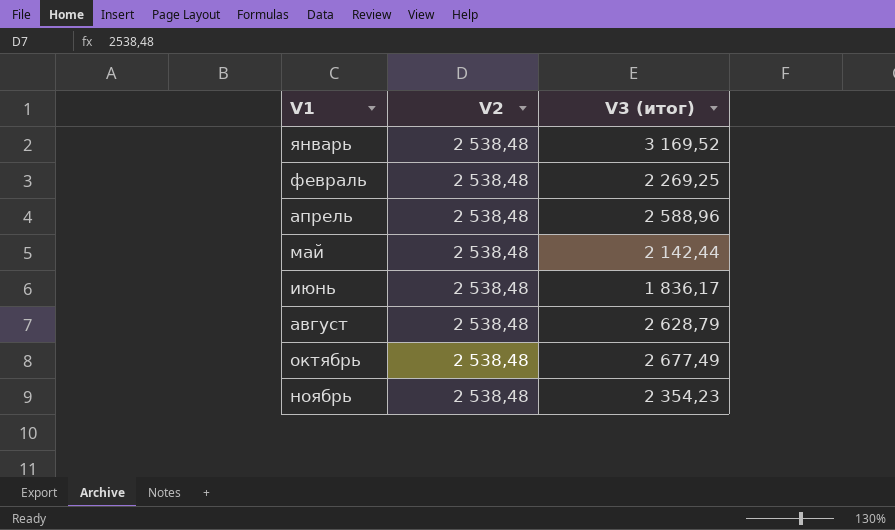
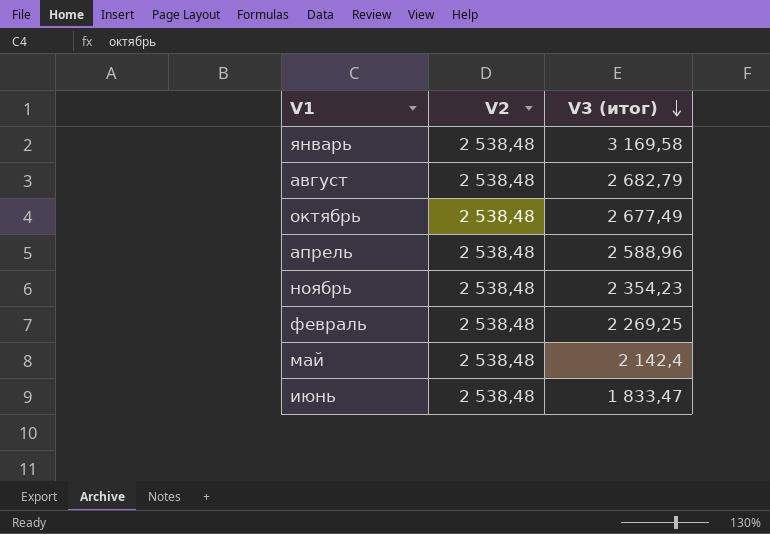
row order: none -> V3 (итог) descending
январь | V3 (итог): 3 169,52 -> 3 169,58
август | V3 (итог): 2 628,79 -> 2 682,79
май | V3 (итог): 2 142,44 -> 2 142,4
июнь | V3 (итог): 1 836,17 -> 1 833,47

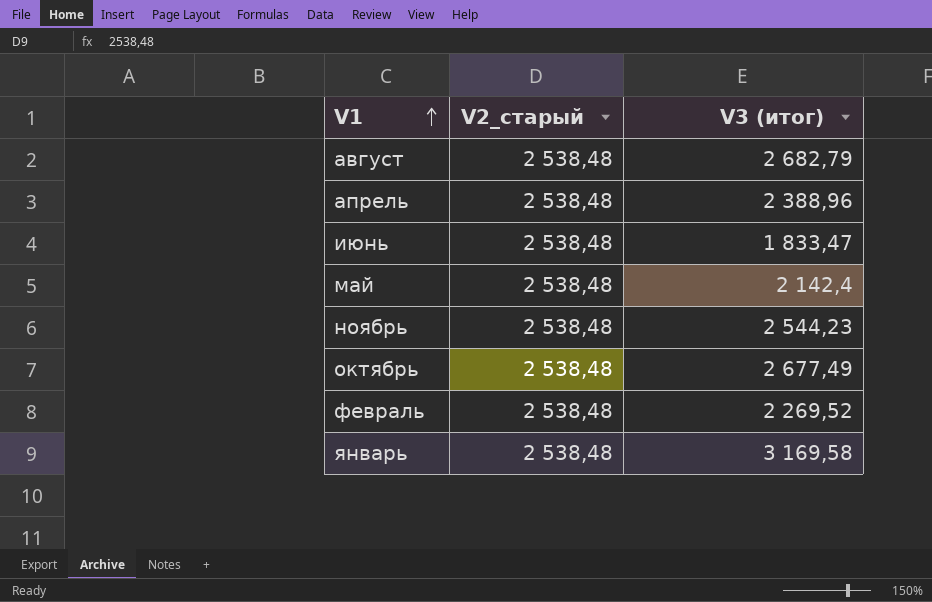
row order: V3 (итог) descending -> V1 ascending
column name: V2 -> V2_старый
апрель | V3 (итог): 2 588,96 -> 2 388,96
ноябрь | V3 (итог): 2 354,23 -> 2 544,23
февраль | V3 (итог): 2 269,25 -> 2 269,52

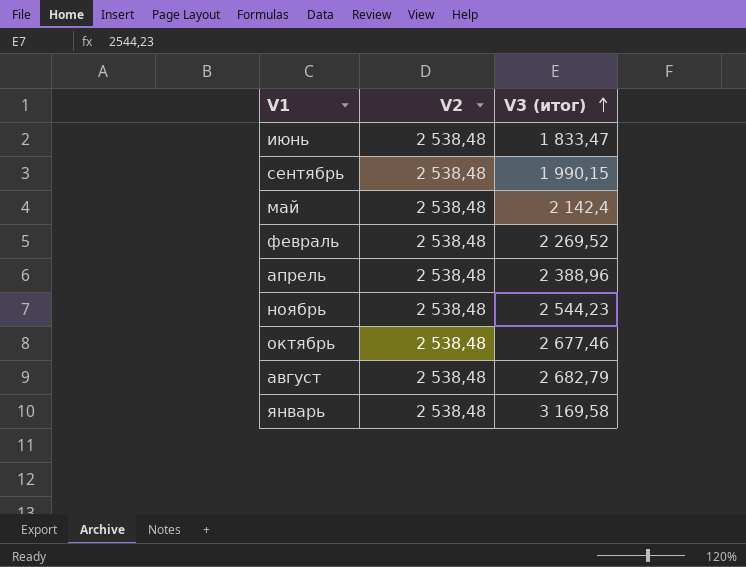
row order: V1 ascending -> V3 (итог) ascending
column name: V2_старый -> V2
row сентябрь: none -> 2 538,48 | 1 990,15
октябрь | V3 (итог): 2 677,49 -> 2 677,46

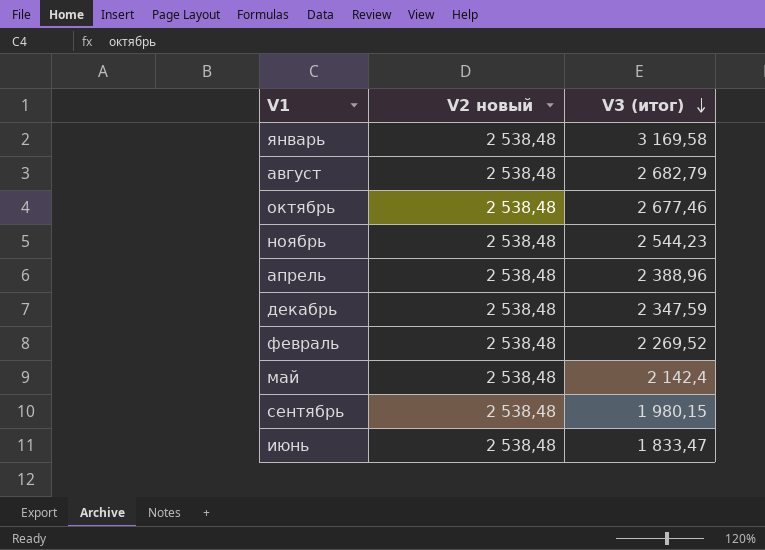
row order: V3 (итог) ascending -> V3 (итог) descending
column name: V2 -> V2 новый
row декабрь: none -> 2 538,48 | 2 347,59
сентябрь | V3 (итог): 1 990,15 -> 1 980,15

